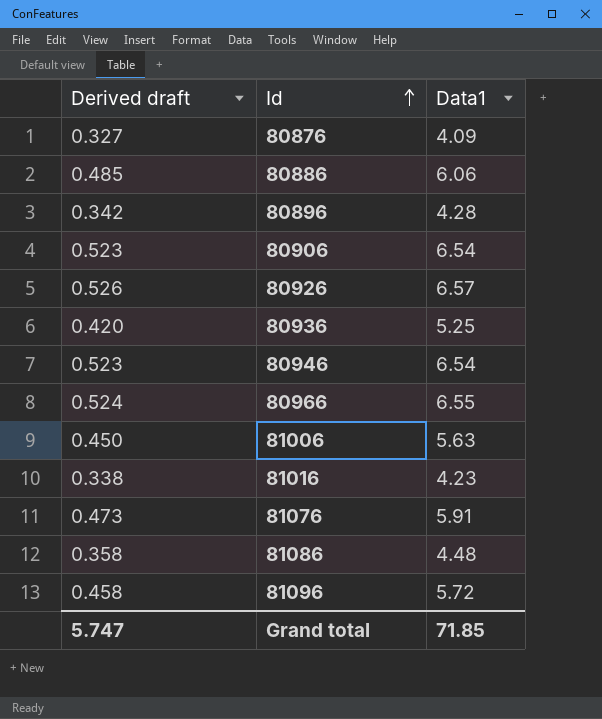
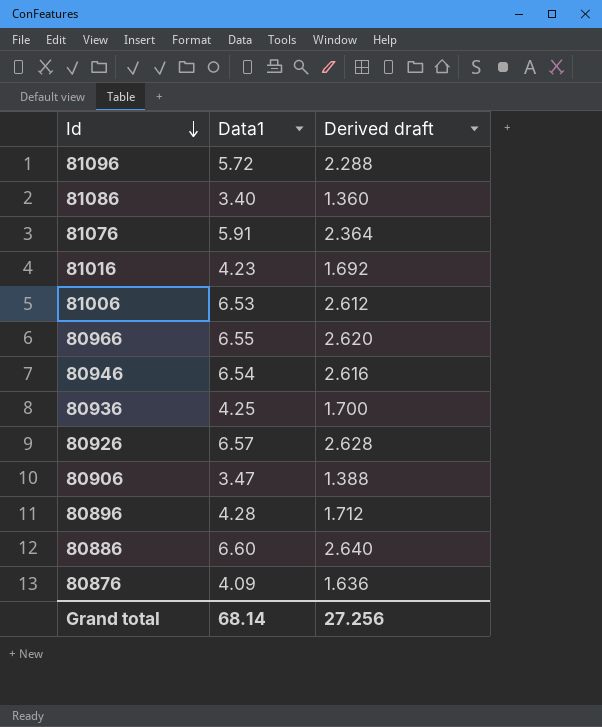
row order: Id ascending -> Id descending
column Derived draft | formula: [Data1] * 0.08 -> [Data1] * 0.4
column Derived draft | position: 1 -> 3
81086 | Data1: 4.48 -> 3.40
81006 | Data1: 5.63 -> 6.53
80936 | Data1: 5.25 -> 4.25
80906 | Data1: 6.54 -> 3.47
80886 | Data1: 6.06 -> 6.60
Grand total | Data1: 71.85 -> 68.14
Grand total | Derived draft: 5.747 -> 27.256

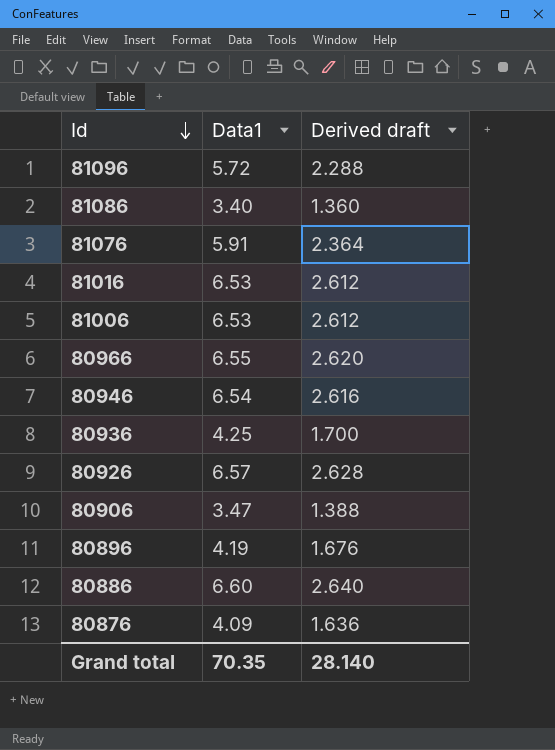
81016 | Data1: 4.23 -> 6.53
81016 | Derived draft: 1.692 -> 2.612
80896 | Data1: 4.28 -> 4.19
80896 | Derived draft: 1.712 -> 1.676
Grand total | Data1: 68.14 -> 70.35
Grand total | Derived draft: 27.256 -> 28.140

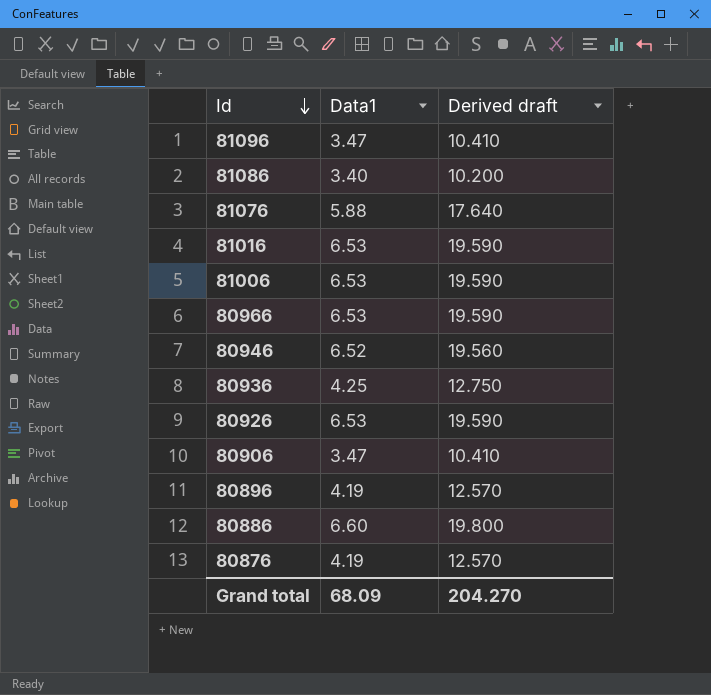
column Derived draft | formula: [Data1] * 0.4 -> [Data1] * 3
81096 | Data1: 5.72 -> 3.47
81076 | Data1: 5.91 -> 5.88
80966 | Data1: 6.55 -> 6.53
80946 | Data1: 6.54 -> 6.52
80926 | Data1: 6.57 -> 6.53
80876 | Data1: 4.09 -> 4.19
Grand total | Data1: 70.35 -> 68.09
Grand total | Derived draft: 28.140 -> 204.270

